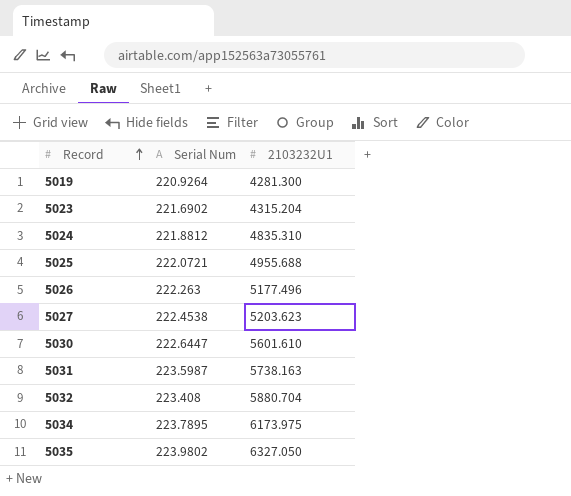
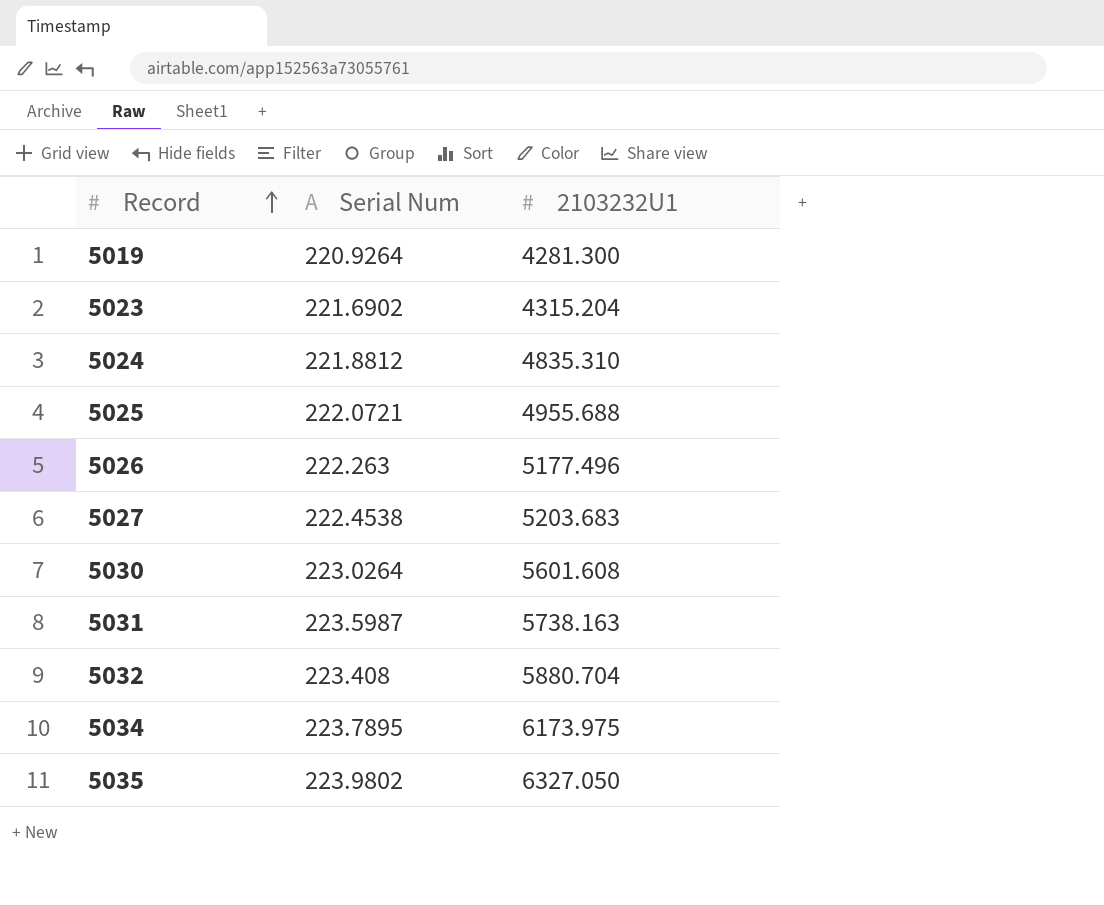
5027 | 2103232U1: 5203.623 -> 5203.683
5030 | Serial Num: 222.6447 -> 223.0264
5030 | 2103232U1: 5601.610 -> 5601.608

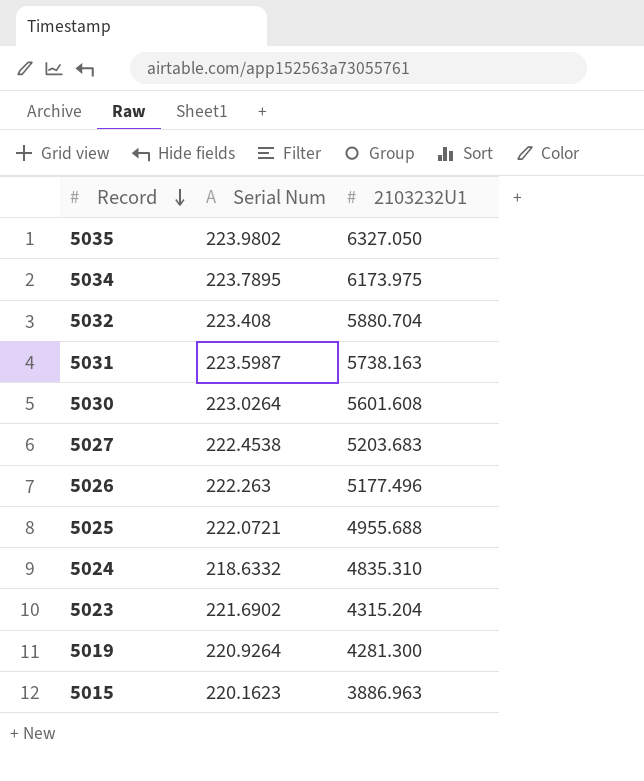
row order: Record ascending -> Record descending
5024 | Serial Num: 221.8812 -> 218.6332
row 5015: none -> 220.1623 | 3886.963

